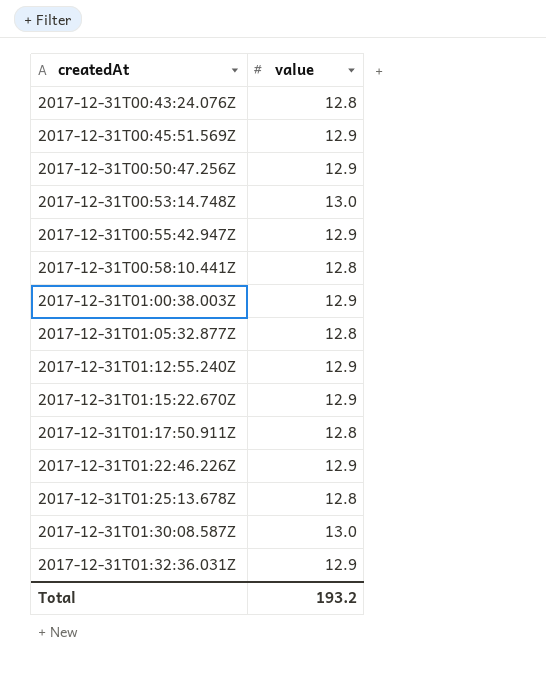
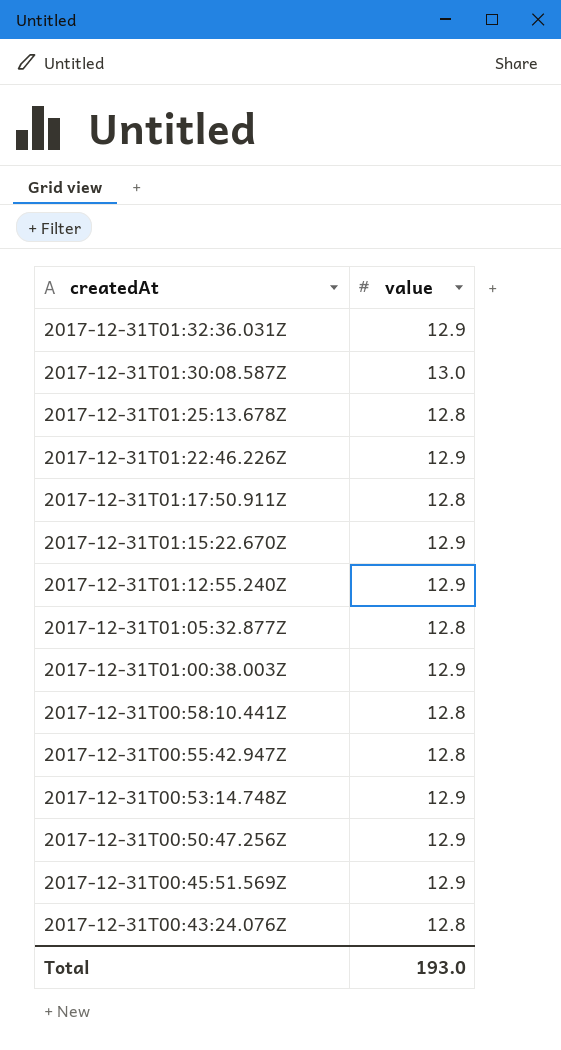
row order: createdAt ascending -> createdAt descending
2017-12-31T00:55:42.947Z | value: 12.9 -> 12.8
2017-12-31T00:53:14.748Z | value: 13.0 -> 12.9
Total | value: 193.2 -> 193.0

